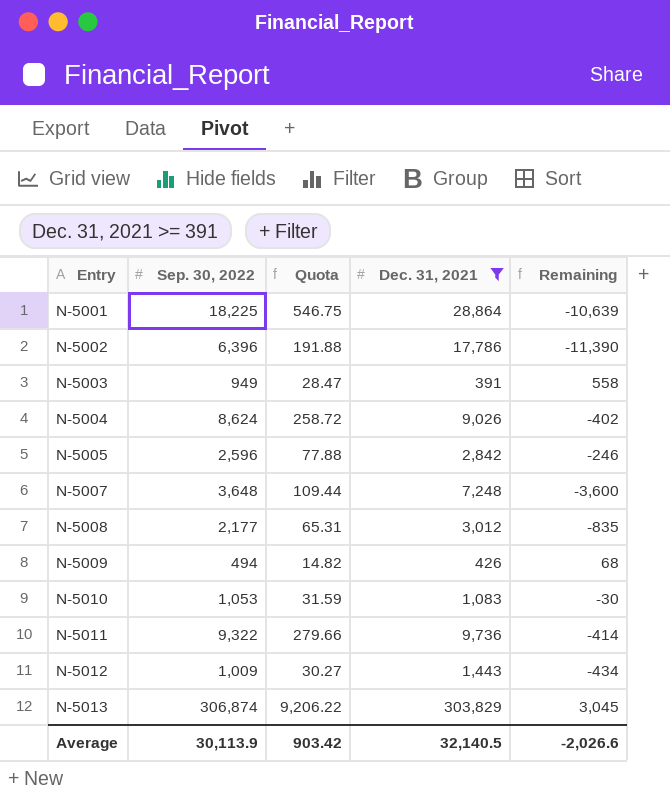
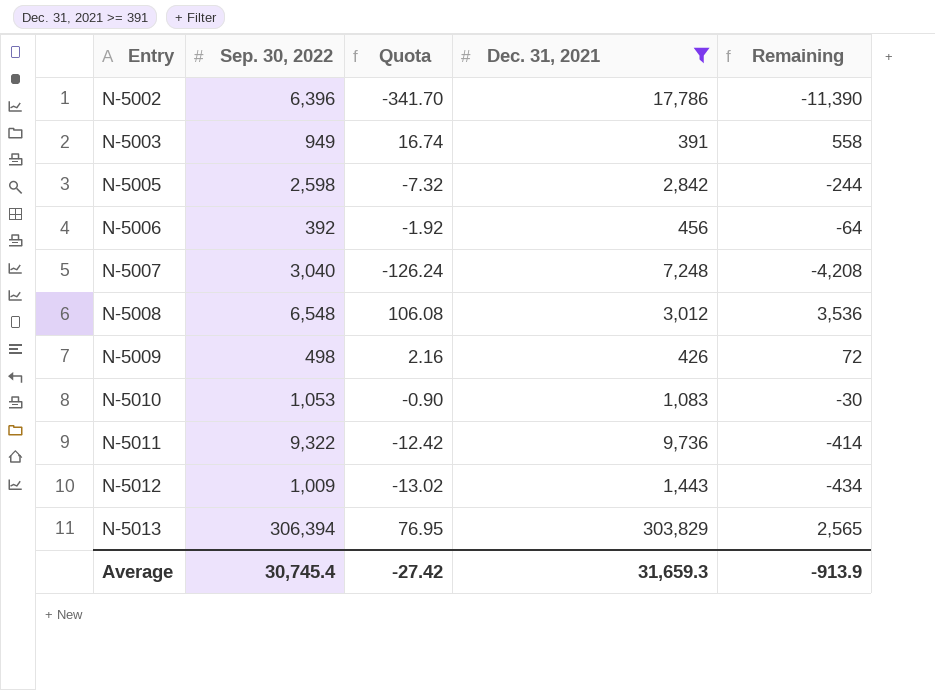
column Quota | formula: [Sep. 30, 2022] * 0.03 -> [Remaining] * 0.03
row N-5001: 18,225 | 546.75 | 28,864 | -10,639 -> none
row N-5004: 8,624 | 258.72 | 9,026 | -402 -> none
N-5005 | Sep. 30, 2022: 2,596 -> 2,598
N-5005 | Remaining: -246 -> -244
row N-5006: none -> 392 | -1.92 | 456 | -64
N-5007 | Sep. 30, 2022: 3,648 -> 3,040
N-5007 | Remaining: -3,600 -> -4,208
N-5008 | Sep. 30, 2022: 2,177 -> 6,548
N-5008 | Remaining: -835 -> 3,536
N-5009 | Sep. 30, 2022: 494 -> 498
N-5009 | Remaining: 68 -> 72
N-5013 | Sep. 30, 2022: 306,874 -> 306,394
N-5013 | Remaining: 3,045 -> 2,565
Average | Sep. 30, 2022: 30,113.9 -> 30,745.4
Average | Quota: 903.42 -> -27.42
Average | Dec. 31, 2021: 32,140.5 -> 31,659.3
Average | Remaining: -2,026.6 -> -913.9

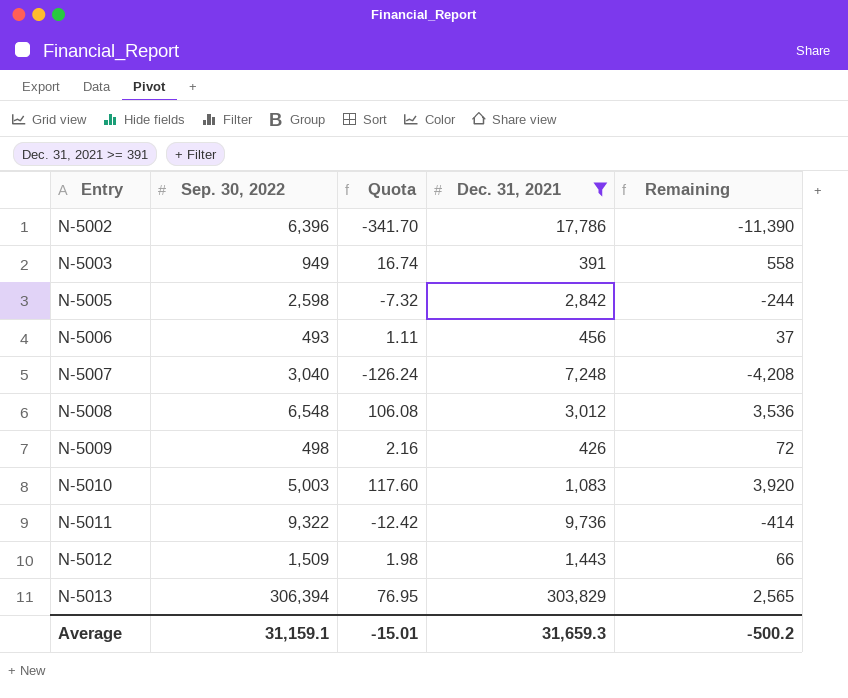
N-5006 | Sep. 30, 2022: 392 -> 493
N-5006 | Quota: -1.92 -> 1.11
N-5006 | Remaining: -64 -> 37
N-5010 | Sep. 30, 2022: 1,053 -> 5,003
N-5010 | Quota: -0.90 -> 117.60
N-5010 | Remaining: -30 -> 3,920
N-5012 | Sep. 30, 2022: 1,009 -> 1,509
N-5012 | Quota: -13.02 -> 1.98
N-5012 | Remaining: -434 -> 66
Average | Sep. 30, 2022: 30,745.4 -> 31,159.1
Average | Quota: -27.42 -> -15.01
Average | Remaining: -913.9 -> -500.2

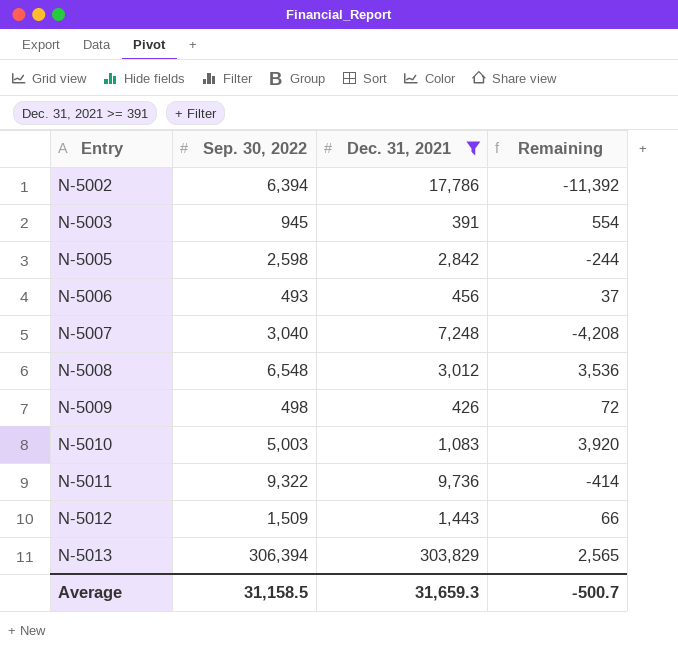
column Quota | formula: [Remaining] * 0.03 -> none
N-5002 | Sep. 30, 2022: 6,396 -> 6,394
N-5002 | Remaining: -11,390 -> -11,392
N-5003 | Sep. 30, 2022: 949 -> 945
N-5003 | Remaining: 558 -> 554
Average | Sep. 30, 2022: 31,159.1 -> 31,158.5
Average | Remaining: -500.2 -> -500.7

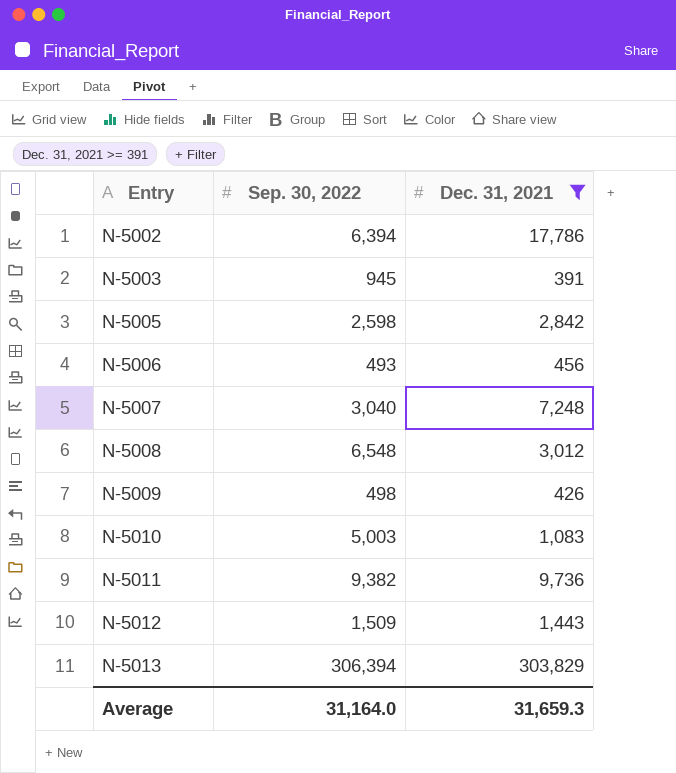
column Remaining | formula: [Sep. 30, 2022] - [Dec. 31, 2021] -> none
N-5011 | Sep. 30, 2022: 9,322 -> 9,382
Average | Sep. 30, 2022: 31,158.5 -> 31,164.0

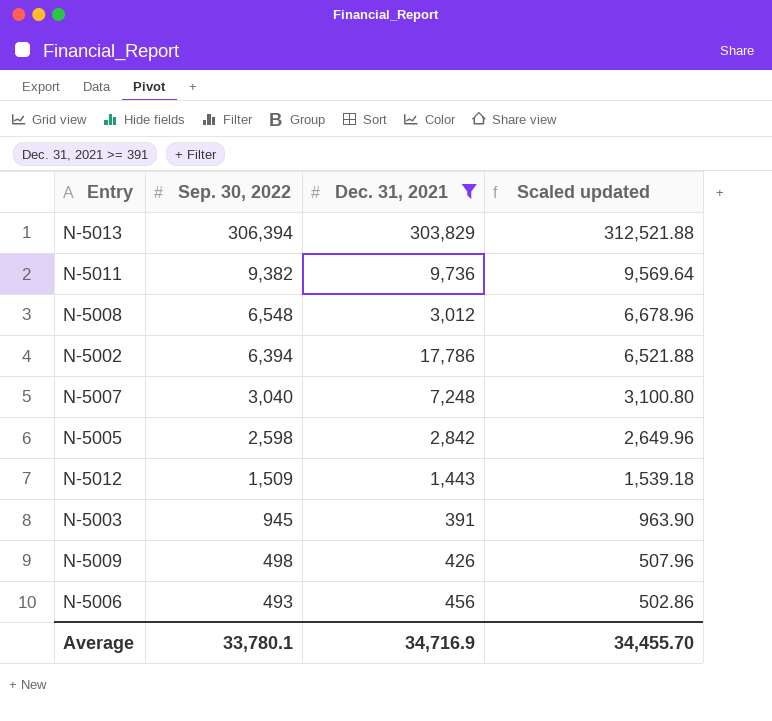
row order: Entry ascending -> Sep. 30, 2022 descending
column Scaled updated | formula: none -> [Sep. 30, 2022] * 1.02
row N-5010: 5,003 | 1,083 -> none
Average | Sep. 30, 2022: 31,164.0 -> 33,780.1
Average | Dec. 31, 2021: 31,659.3 -> 34,716.9

